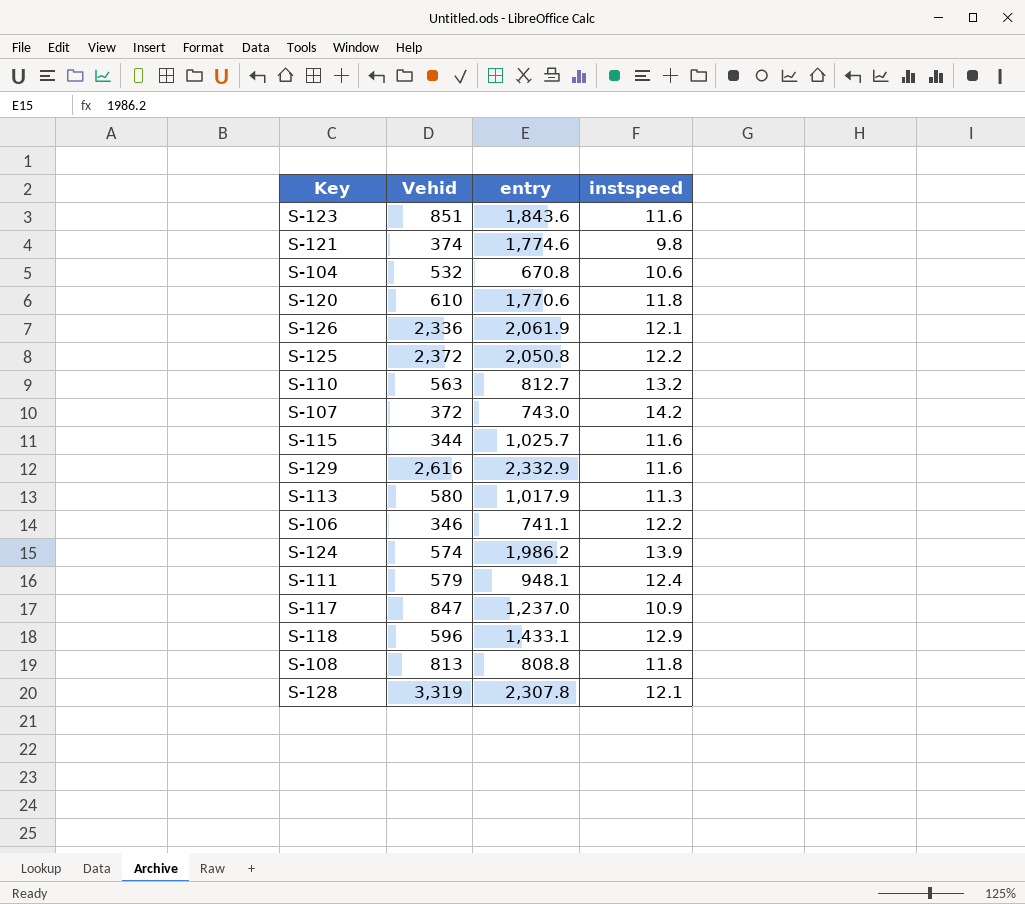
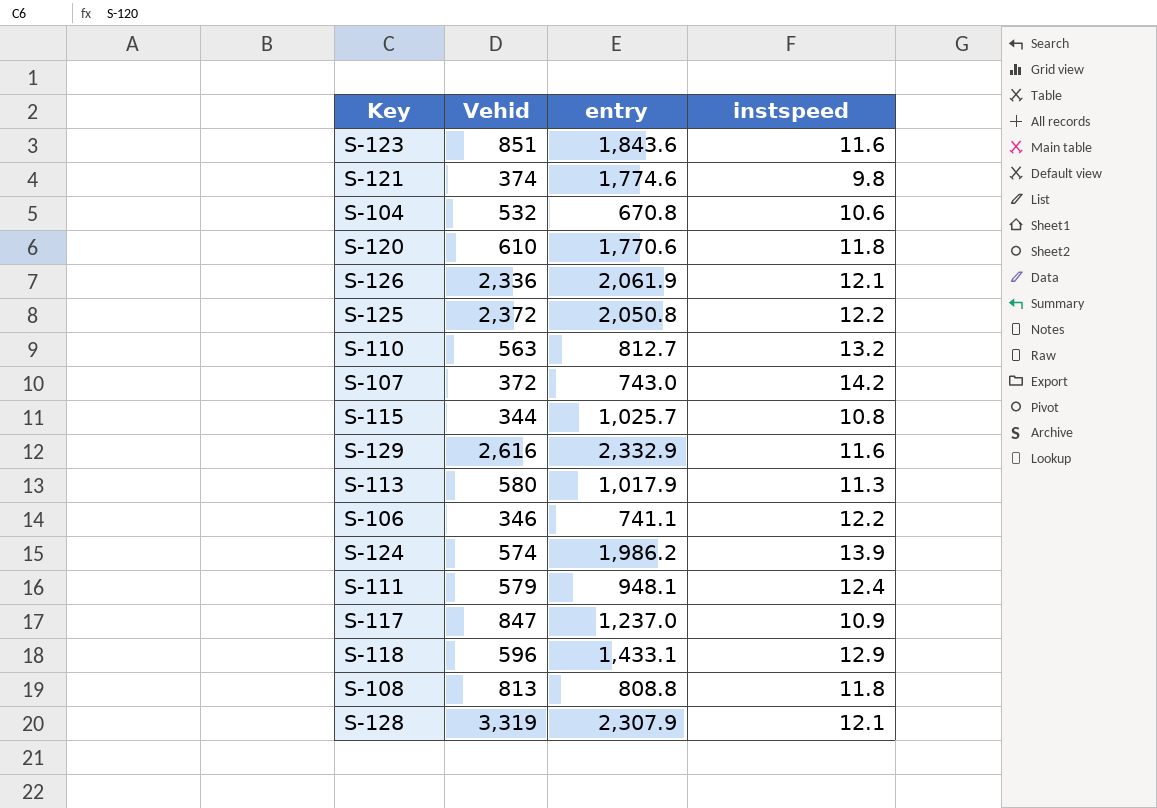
S-115 | instspeed: 11.6 -> 10.8
S-128 | entry: 2,307.8 -> 2,307.9

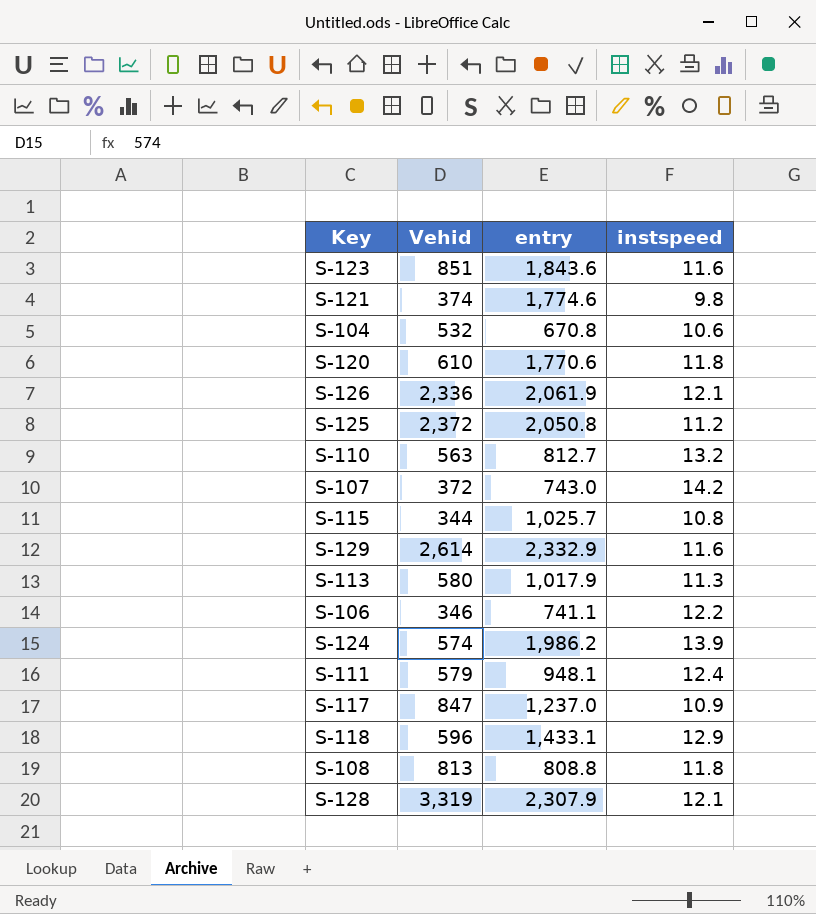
S-125 | instspeed: 12.2 -> 11.2
S-129 | Vehid: 2,616 -> 2,614

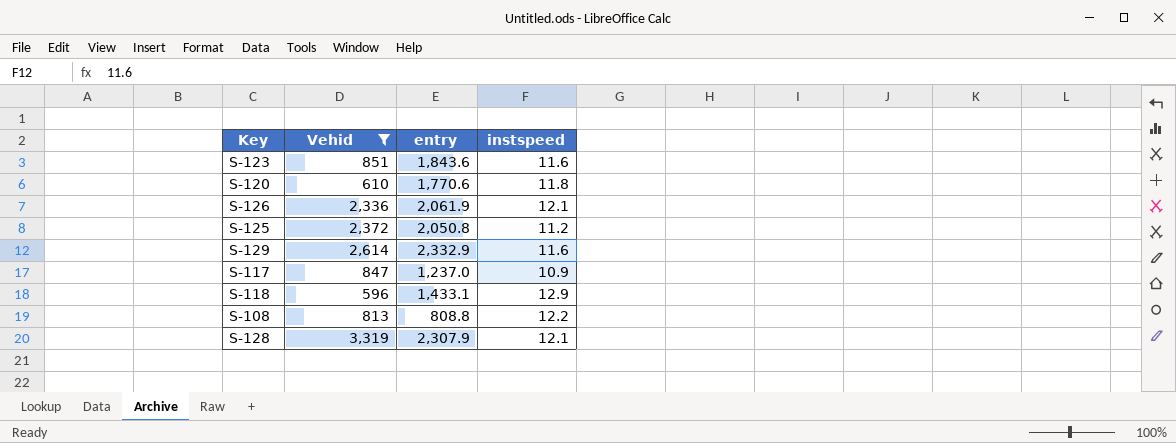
filter: none -> Vehid >= 596
S-108 | instspeed: 11.8 -> 12.2

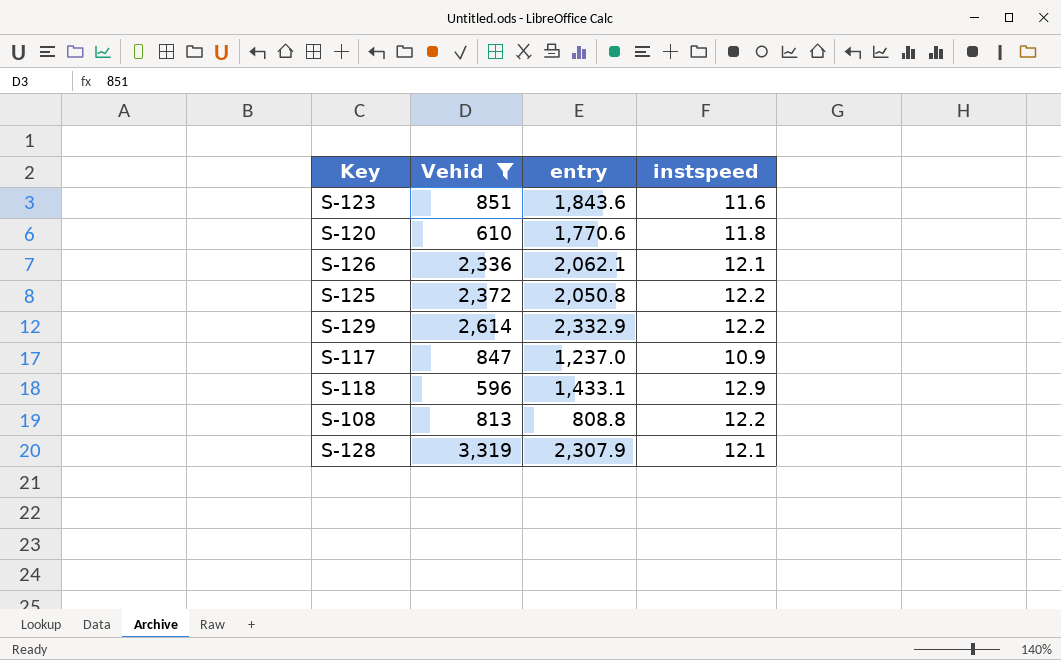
S-126 | entry: 2,061.9 -> 2,062.1
S-125 | instspeed: 11.2 -> 12.2
S-129 | instspeed: 11.6 -> 12.2

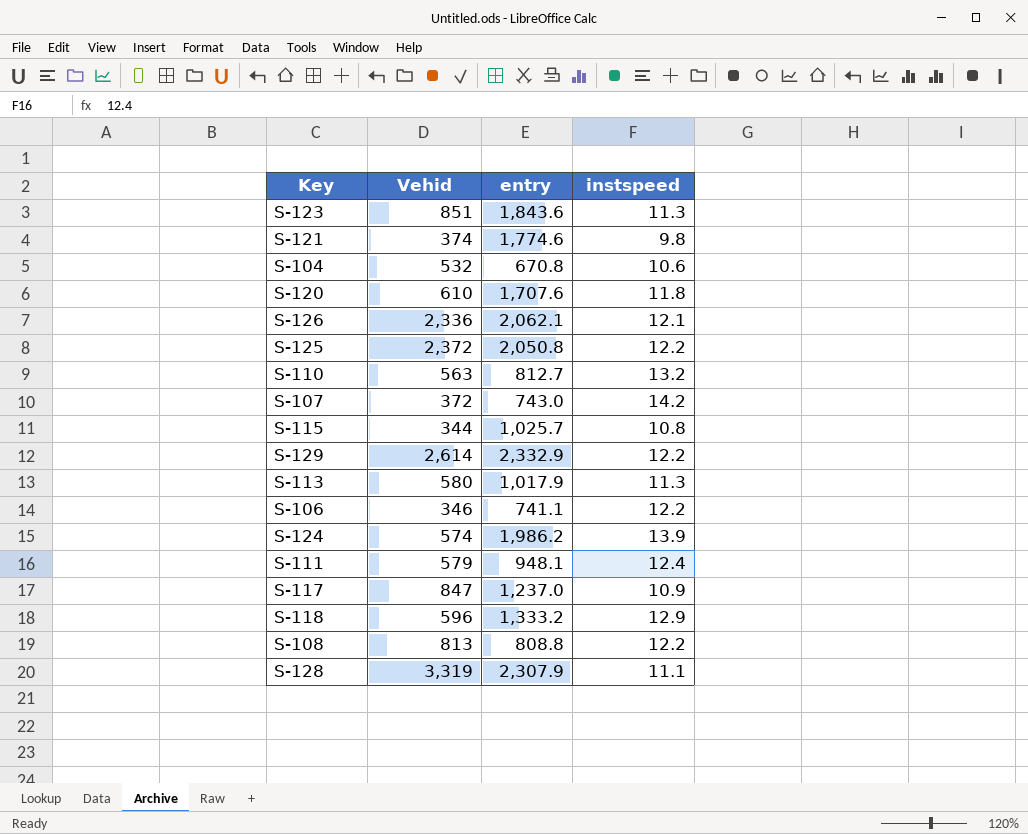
filter: Vehid >= 596 -> none
S-123 | instspeed: 11.6 -> 11.3
S-120 | entry: 1,770.6 -> 1,707.6
S-118 | entry: 1,433.1 -> 1,333.2
S-128 | instspeed: 12.1 -> 11.1

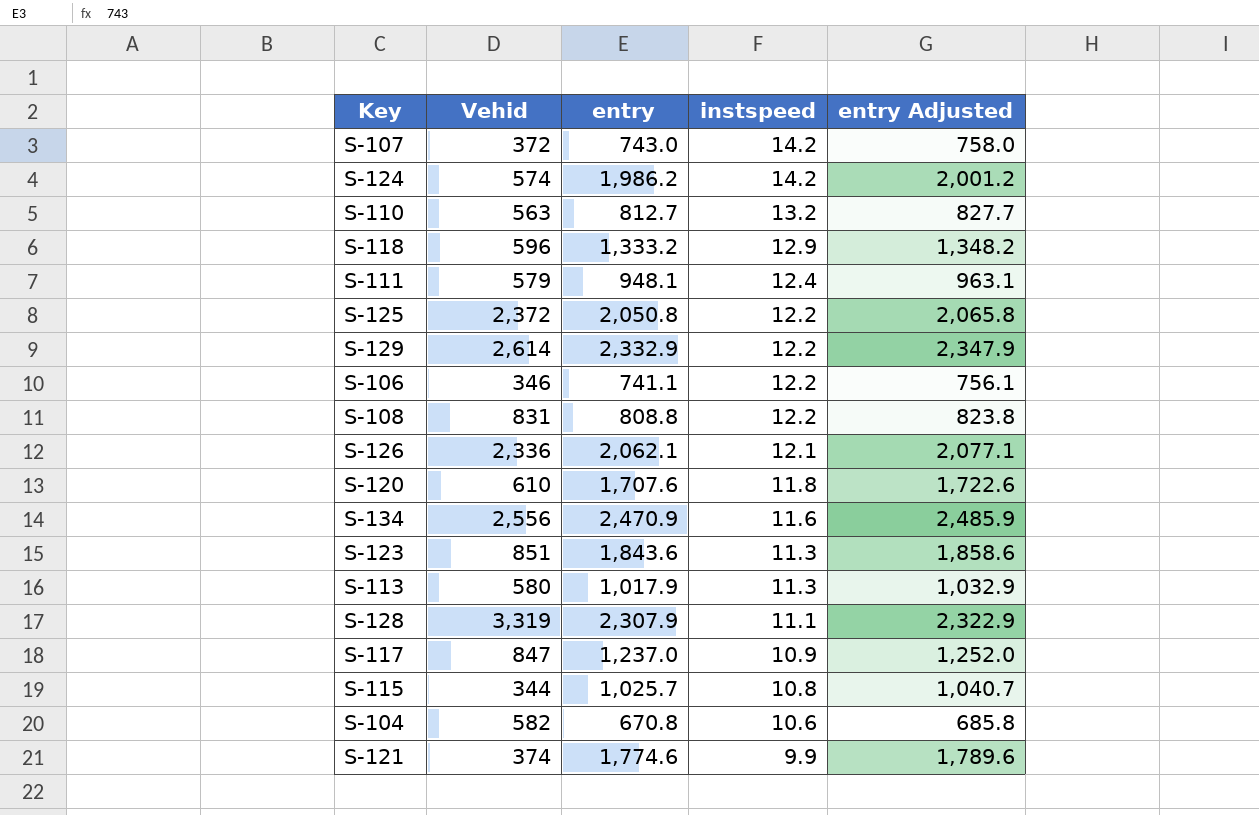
row order: none -> instspeed descending
column entry Adjusted | formula: none -> [entry] + 15
S-124 | instspeed: 13.9 -> 14.2
S-108 | Vehid: 813 -> 831
row S-134: none -> 2,556 | 2,470.9 | 11.6 | 2,485.9
S-104 | Vehid: 532 -> 582
S-121 | instspeed: 9.8 -> 9.9

